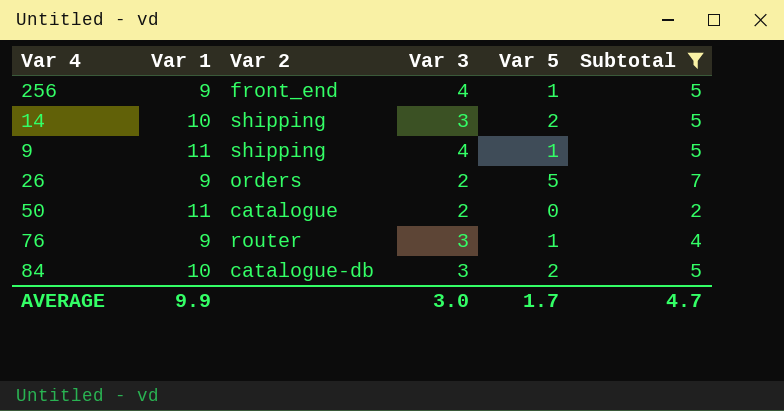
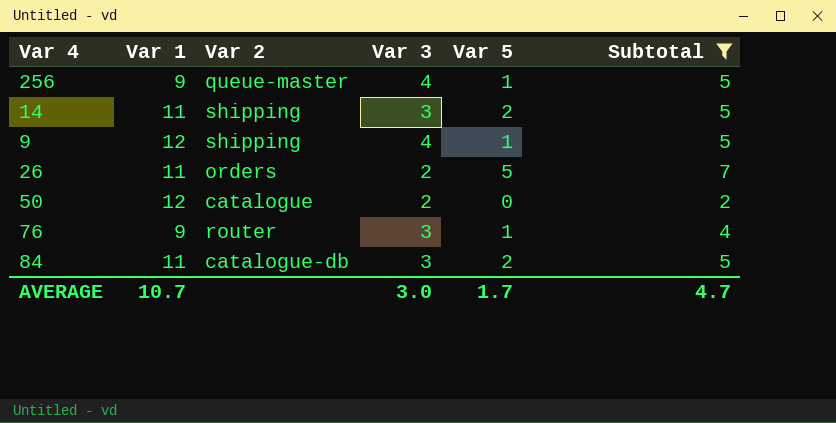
256 | Var 2: front_end -> queue-master
14 | Var 1: 10 -> 11
9 | Var 1: 11 -> 12
26 | Var 1: 9 -> 11
50 | Var 1: 11 -> 12
84 | Var 1: 10 -> 11
AVERAGE | Var 1: 9.9 -> 10.7

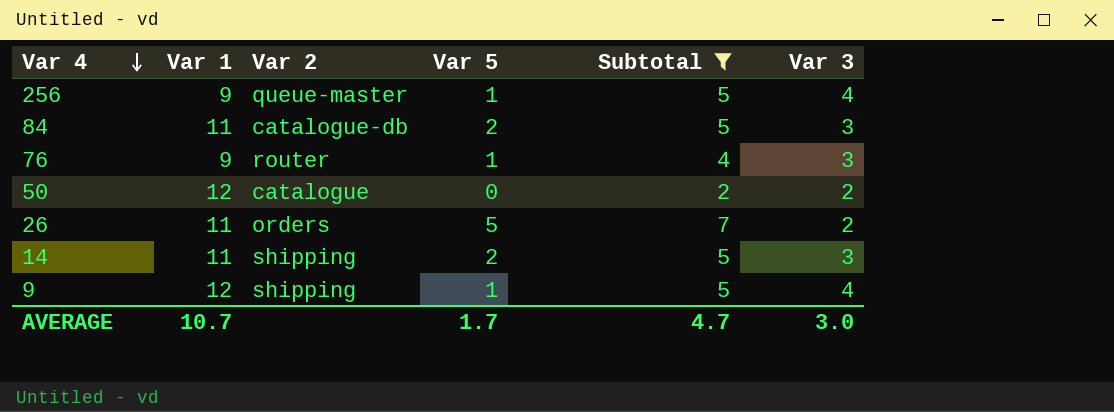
row order: none -> Var 4 descending
column Var 3 | position: 4 -> 6

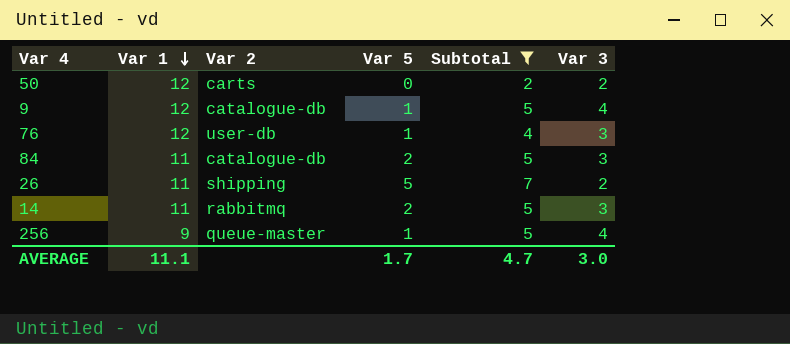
row order: Var 4 descending -> Var 1 descending
50 | Var 2: catalogue -> carts
9 | Var 2: shipping -> catalogue-db
76 | Var 1: 9 -> 12
76 | Var 2: router -> user-db
26 | Var 2: orders -> shipping
14 | Var 2: shipping -> rabbitmq
AVERAGE | Var 1: 10.7 -> 11.1

